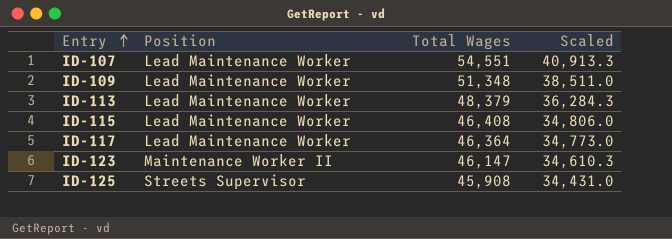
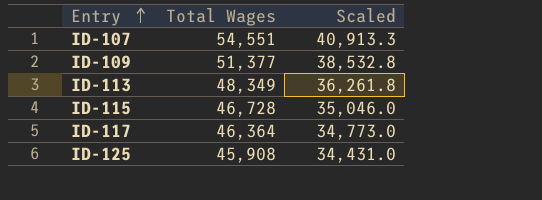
column Position | position: 2 -> none
row ID-123: Maintenance Worker II | 46,147 | 34,610.3 -> none
ID-109 | Total Wages: 51,348 -> 51,377
ID-109 | Scaled: 38,511.0 -> 38,532.8
ID-113 | Total Wages: 48,379 -> 48,349
ID-113 | Scaled: 36,284.3 -> 36,261.8
ID-115 | Total Wages: 46,408 -> 46,728
ID-115 | Scaled: 34,806.0 -> 35,046.0

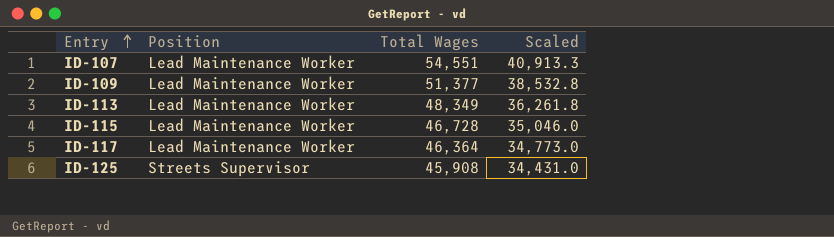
column Position | position: none -> 2

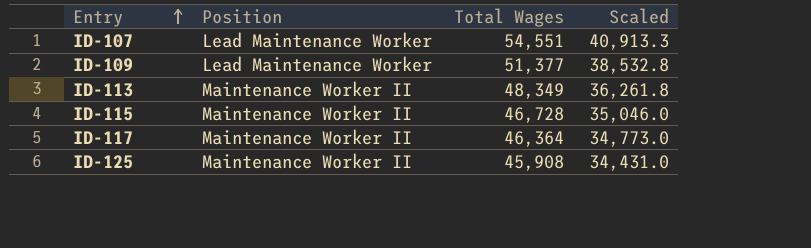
ID-113 | Position: Lead Maintenance Worker -> Maintenance Worker II
ID-115 | Position: Lead Maintenance Worker -> Maintenance Worker II
ID-117 | Position: Lead Maintenance Worker -> Maintenance Worker II
ID-125 | Position: Streets Supervisor -> Maintenance Worker II

